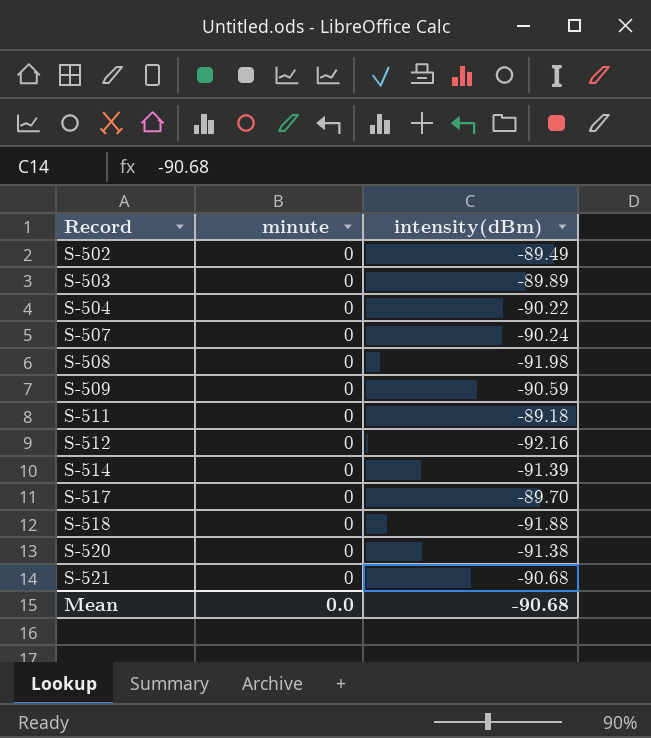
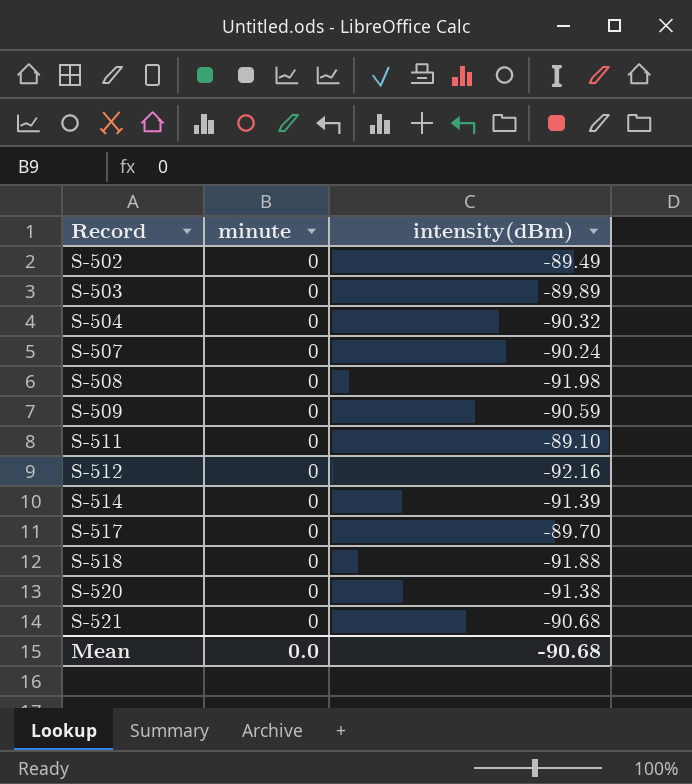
S-504 | intensity(dBm): -90.22 -> -90.32
S-511 | intensity(dBm): -89.18 -> -89.10

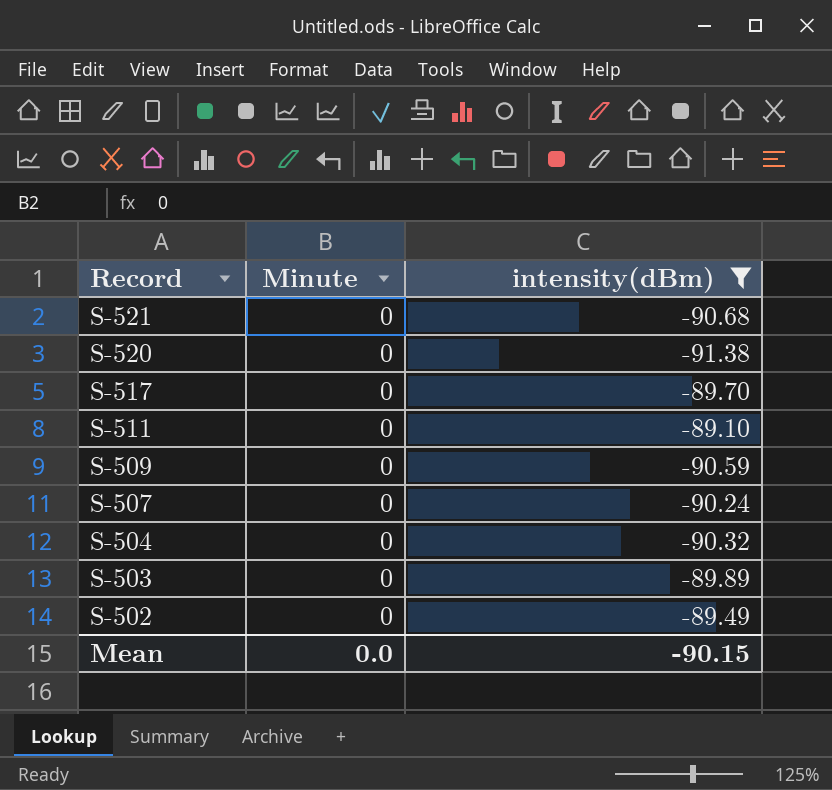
filter: none -> intensity(dBm) >= -91.38
row order: Record ascending -> Record descending
column name: minute -> Minute
Mean | intensity(dBm): -90.68 -> -90.15

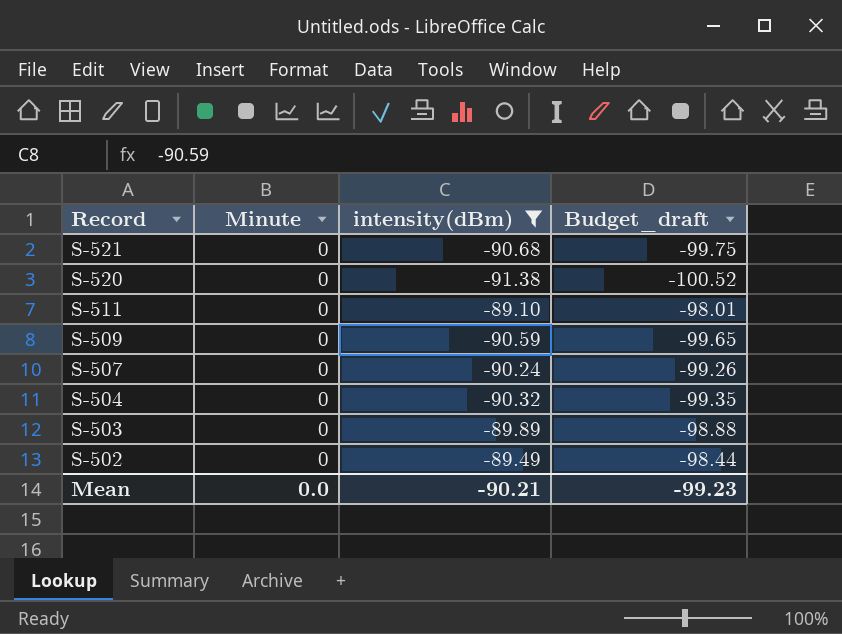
column Budget_draft | formula: none -> [intensity(dBm)] * 1.1
row S-517: 0 | -89.70 -> none
Mean | intensity(dBm): -90.15 -> -90.21

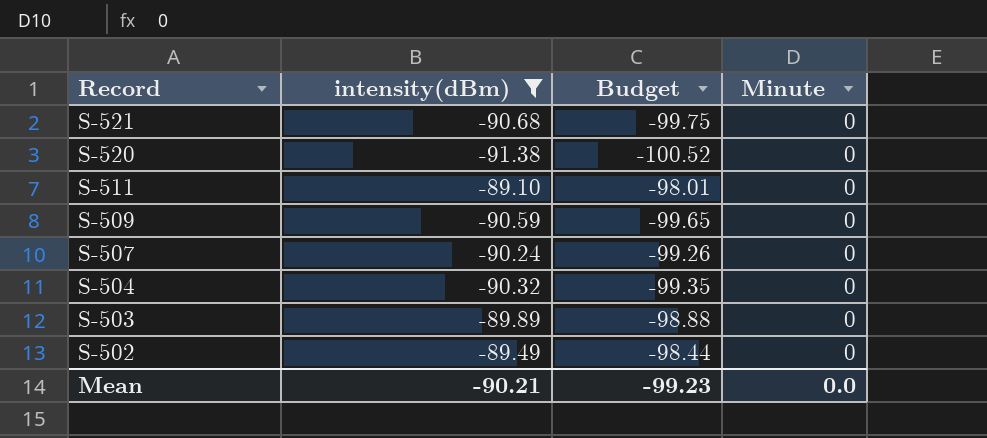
column name: Budget_draft -> Budget
column Minute | position: 2 -> 4

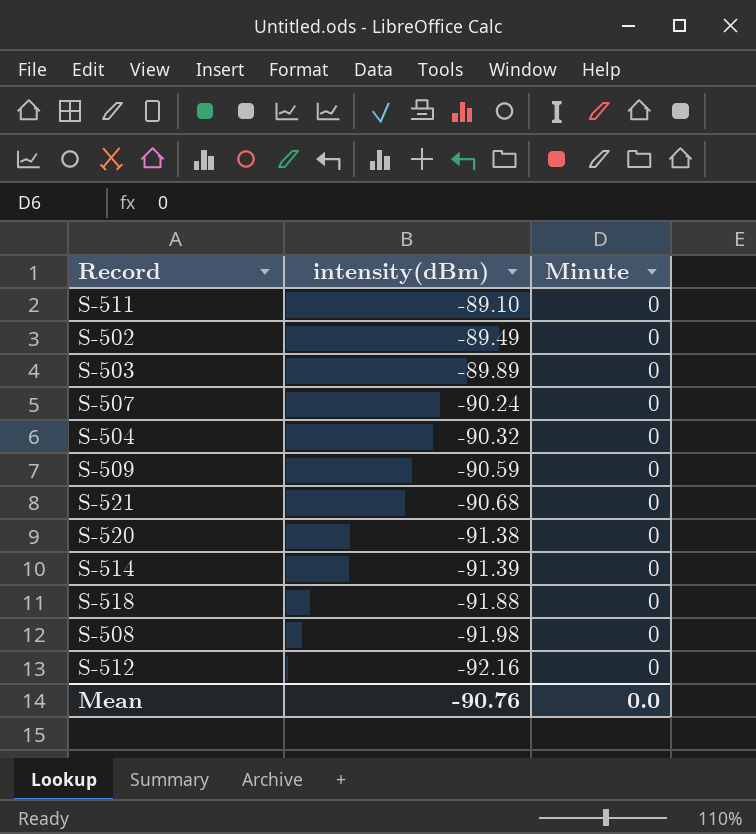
filter: intensity(dBm) >= -91.38 -> none
row order: Record descending -> intensity(dBm) descending
column Budget | formula: [intensity(dBm)] * 1.1 -> none
Mean | intensity(dBm): -90.21 -> -90.76

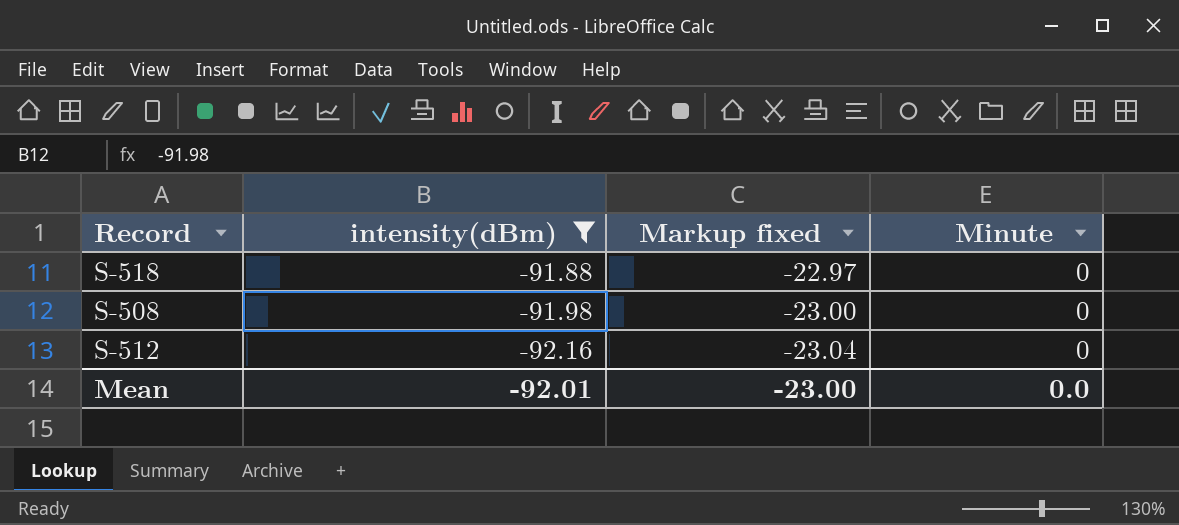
filter: none -> intensity(dBm) <= -91.88
column Markup fixed | formula: none -> [intensity(dBm)] * 0.25
Mean | intensity(dBm): -90.76 -> -92.01

